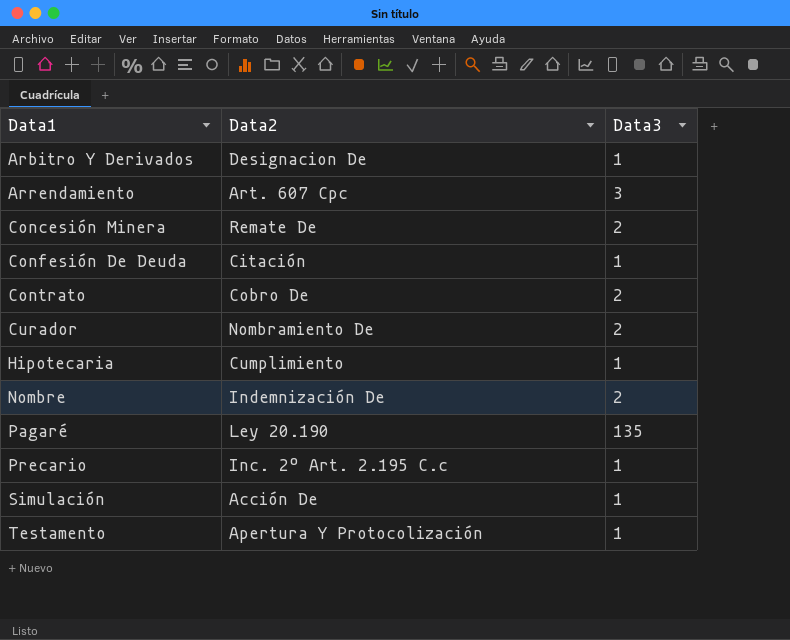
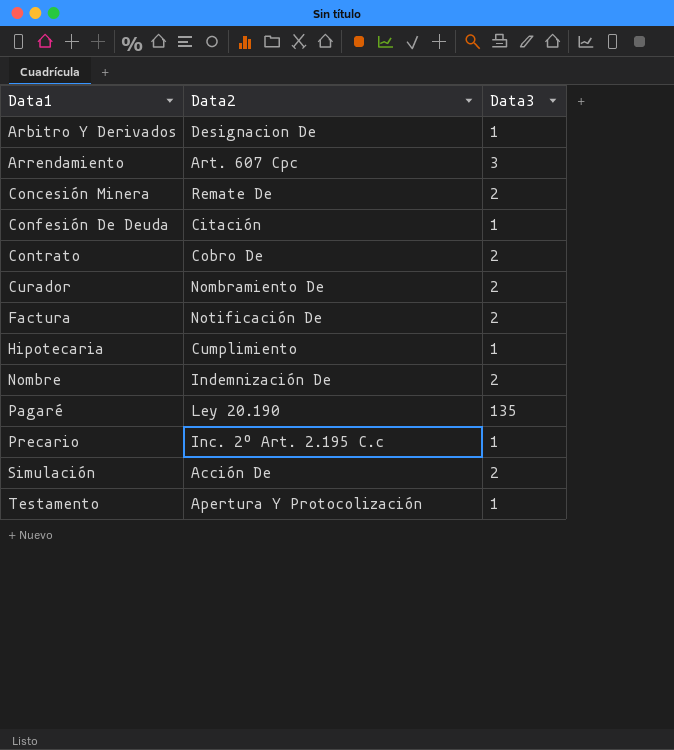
row Factura: none -> Notificación De | 2
Simulación | Data3: 1 -> 2

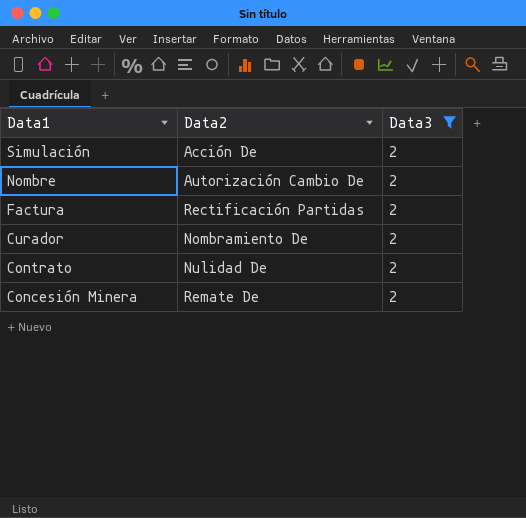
filter: none -> Data3 = 2
row order: Data1 ascending -> Data1 descending
Nombre | Data2: Indemnización De -> Autorización Cambio De
Factura | Data2: Notificación De -> Rectificación Partidas
Contrato | Data2: Cobro De -> Nulidad De

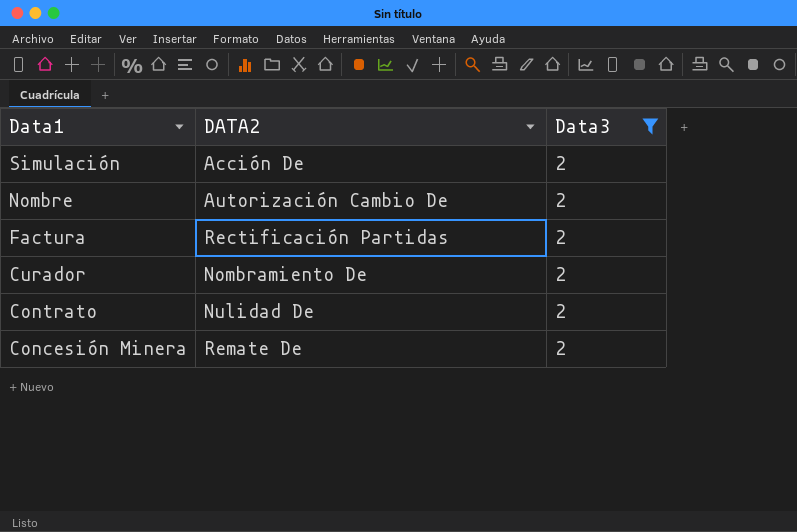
column name: Data2 -> DATA2

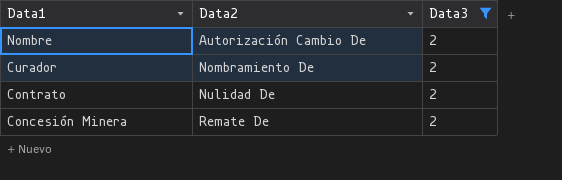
column name: DATA2 -> Data2
row Simulación: Acción De | 2 -> none
row Factura: Rectificación Partidas | 2 -> none

